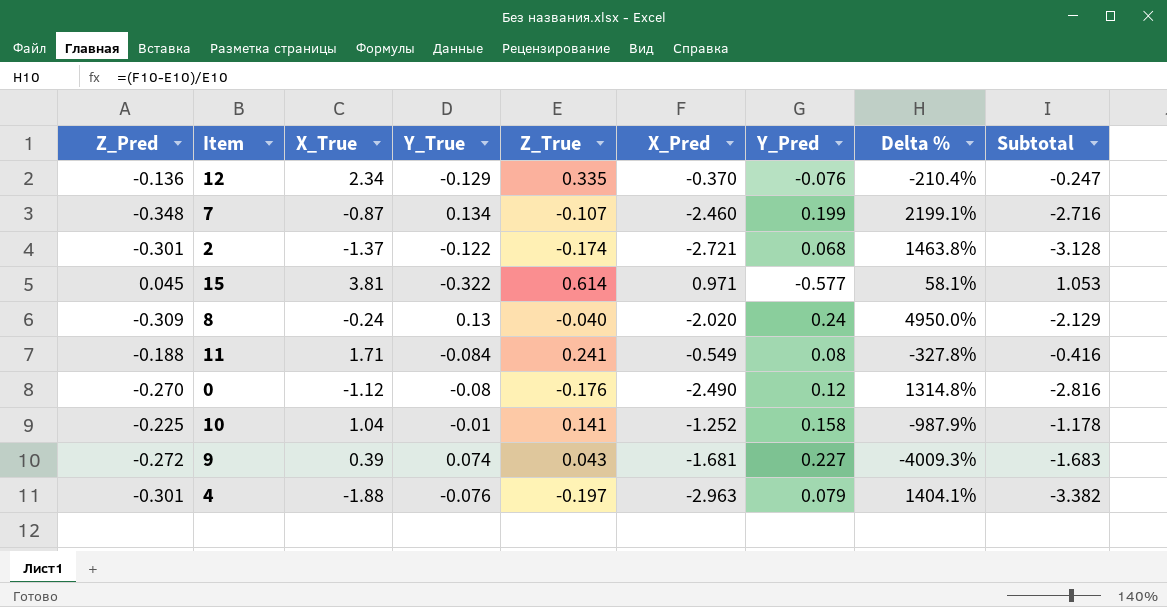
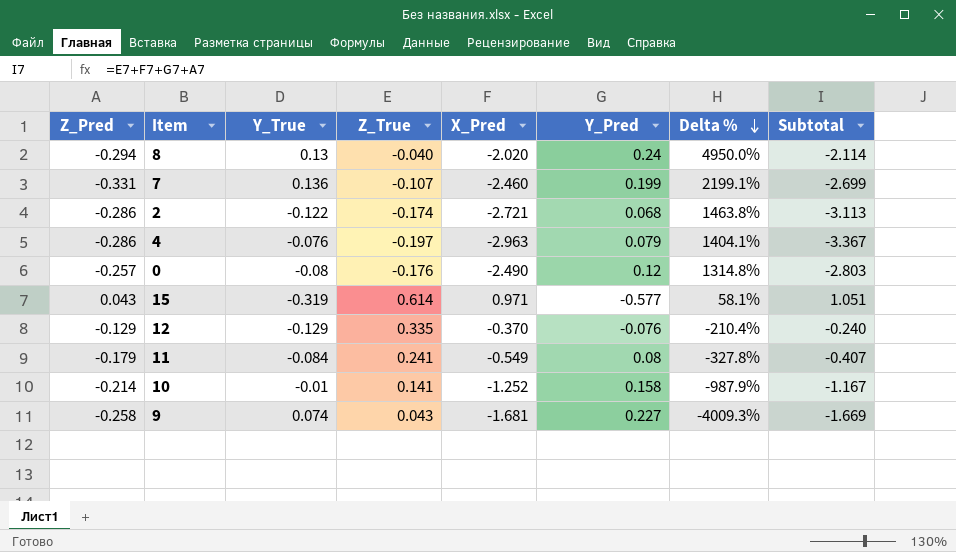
row order: none -> Delta % descending
column X_True | position: 3 -> none
8 | Z_Pred: -0.309 -> -0.294
8 | Subtotal: -2.129 -> -2.114
7 | Z_Pred: -0.348 -> -0.331
7 | Y_True: 0.134 -> 0.136
7 | Subtotal: -2.716 -> -2.699
2 | Z_Pred: -0.301 -> -0.286
2 | Subtotal: -3.128 -> -3.113
4 | Z_Pred: -0.301 -> -0.286
4 | Subtotal: -3.382 -> -3.367
0 | Z_Pred: -0.270 -> -0.257
0 | Subtotal: -2.816 -> -2.803
15 | Z_Pred: 0.045 -> 0.043
15 | Y_True: -0.322 -> -0.319
15 | Subtotal: 1.053 -> 1.051
12 | Z_Pred: -0.136 -> -0.129
12 | Subtotal: -0.247 -> -0.240
11 | Z_Pred: -0.188 -> -0.179
11 | Subtotal: -0.416 -> -0.407
10 | Z_Pred: -0.225 -> -0.214
10 | Subtotal: -1.178 -> -1.167
9 | Z_Pred: -0.272 -> -0.258
9 | Subtotal: -1.683 -> -1.669

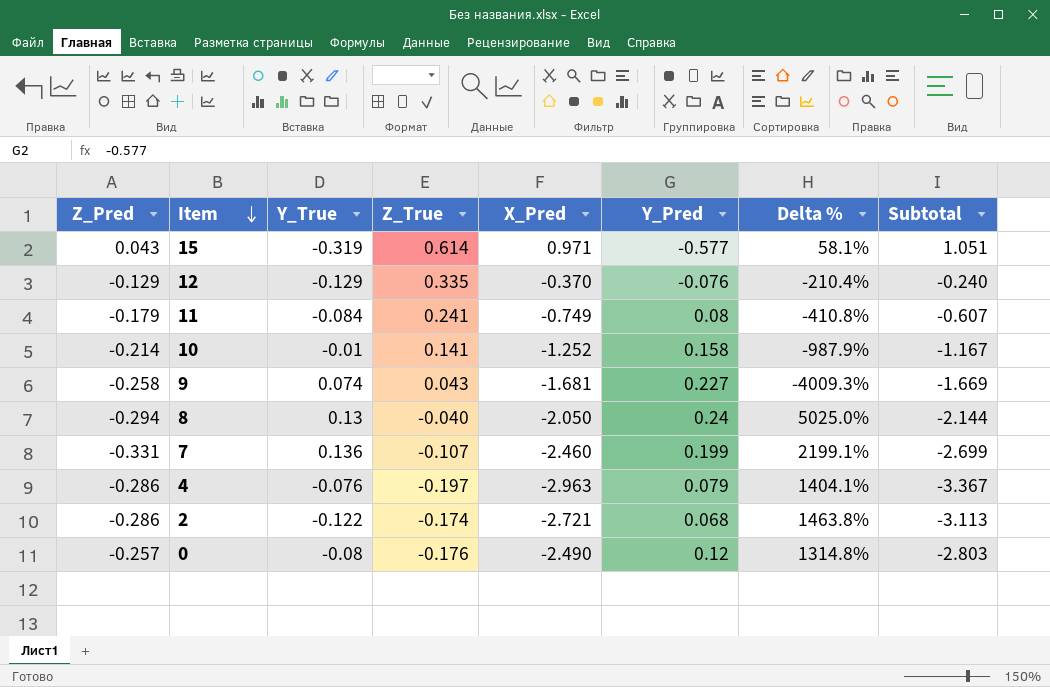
row order: Delta % descending -> Item descending
11 | X_Pred: -0.549 -> -0.749
11 | Delta %: -327.8% -> -410.8%
11 | Subtotal: -0.407 -> -0.607
8 | X_Pred: -2.020 -> -2.050
8 | Delta %: 4950.0% -> 5025.0%
8 | Subtotal: -2.114 -> -2.144

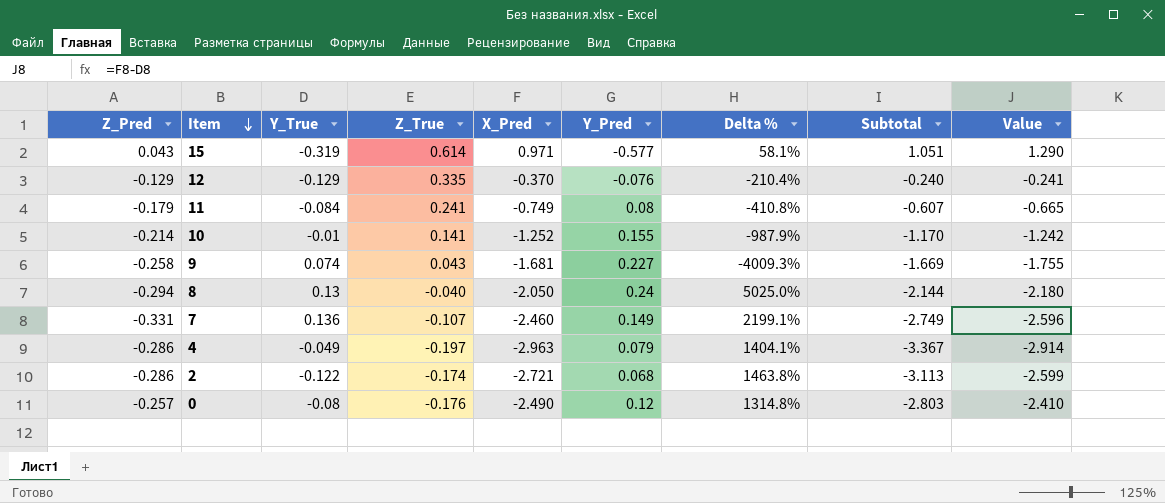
column Value | formula: none -> [X_Pred] - [Y_True]
10 | Y_Pred: 0.158 -> 0.155
10 | Subtotal: -1.167 -> -1.170
7 | Y_Pred: 0.199 -> 0.149
7 | Subtotal: -2.699 -> -2.749
4 | Y_True: -0.076 -> -0.049

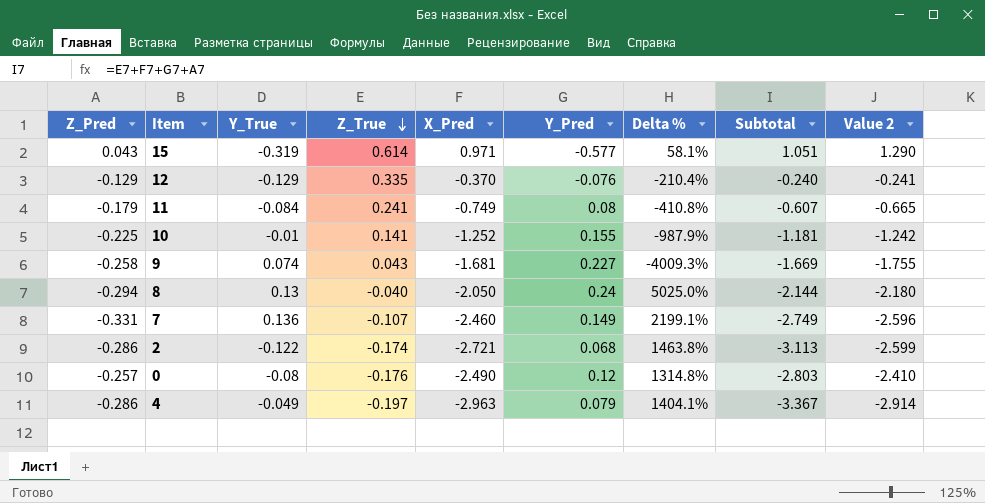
row order: Item descending -> Z_True descending
column name: Value -> Value 2
10 | Z_Pred: -0.214 -> -0.225
10 | Subtotal: -1.170 -> -1.181

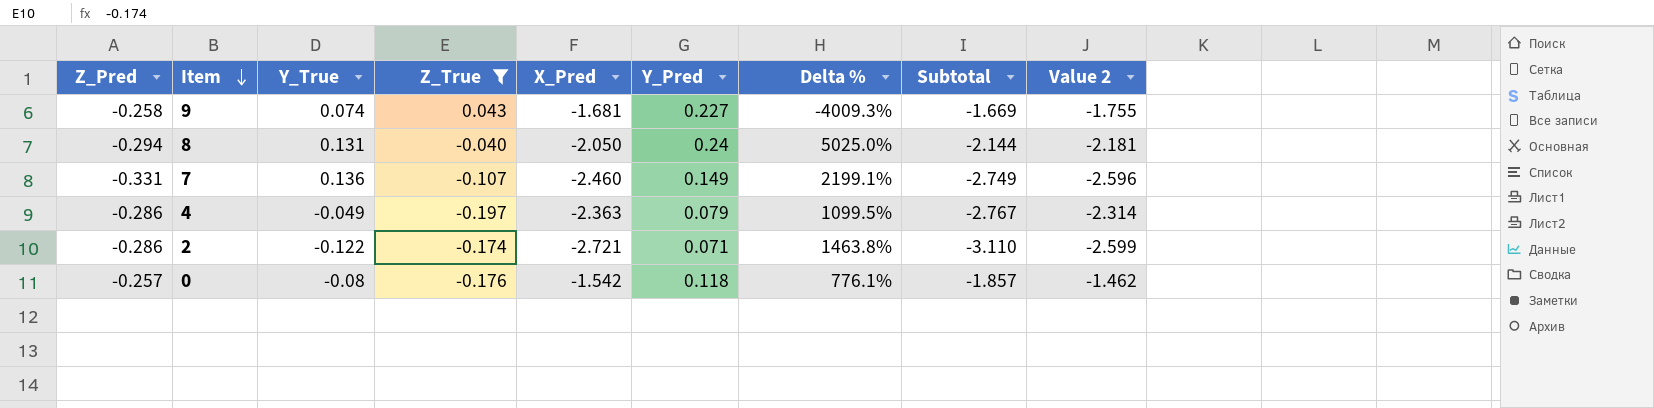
filter: none -> Z_True <= 0.043
row order: Z_True descending -> Item descending
8 | Y_True: 0.13 -> 0.131
8 | Value 2: -2.180 -> -2.181
4 | X_Pred: -2.963 -> -2.363
4 | Delta %: 1404.1% -> 1099.5%
4 | Subtotal: -3.367 -> -2.767
4 | Value 2: -2.914 -> -2.314
2 | Y_Pred: 0.068 -> 0.071
2 | Subtotal: -3.113 -> -3.110
0 | X_Pred: -2.490 -> -1.542
0 | Y_Pred: 0.12 -> 0.118
0 | Delta %: 1314.8% -> 776.1%
0 | Subtotal: -2.803 -> -1.857
0 | Value 2: -2.410 -> -1.462

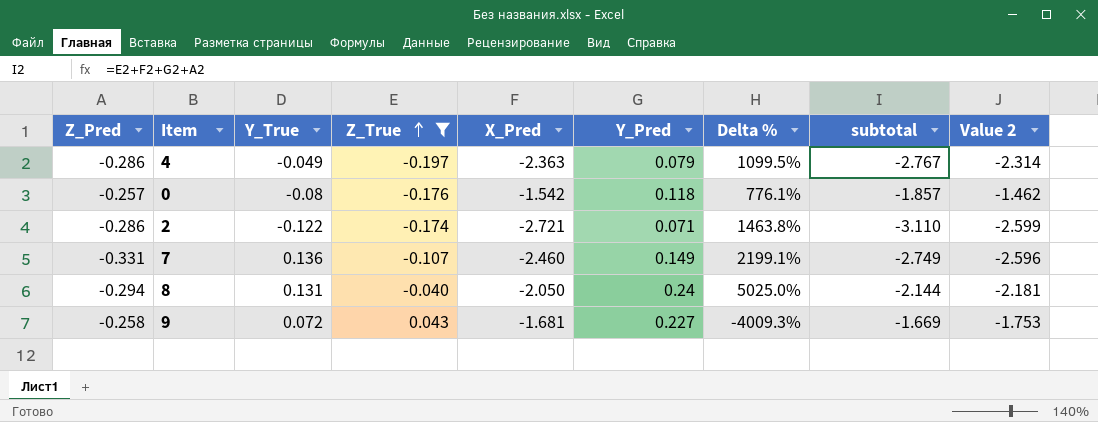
row order: Item descending -> Z_True ascending
column name: Subtotal -> subtotal
9 | Y_True: 0.074 -> 0.072
9 | Value 2: -1.755 -> -1.753

